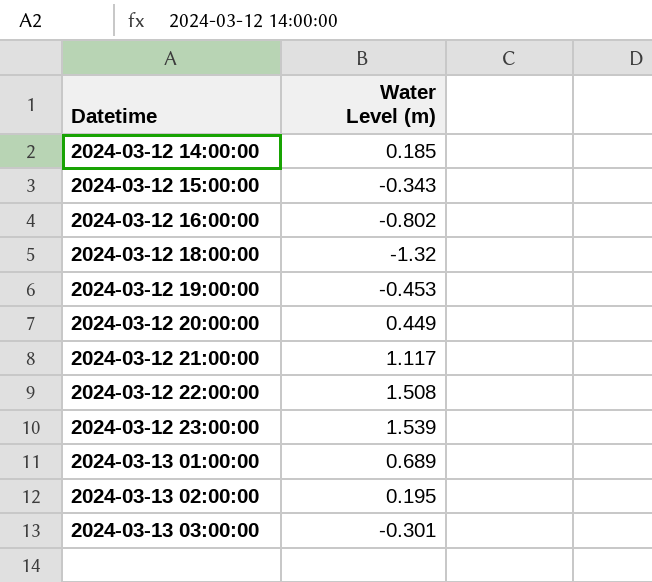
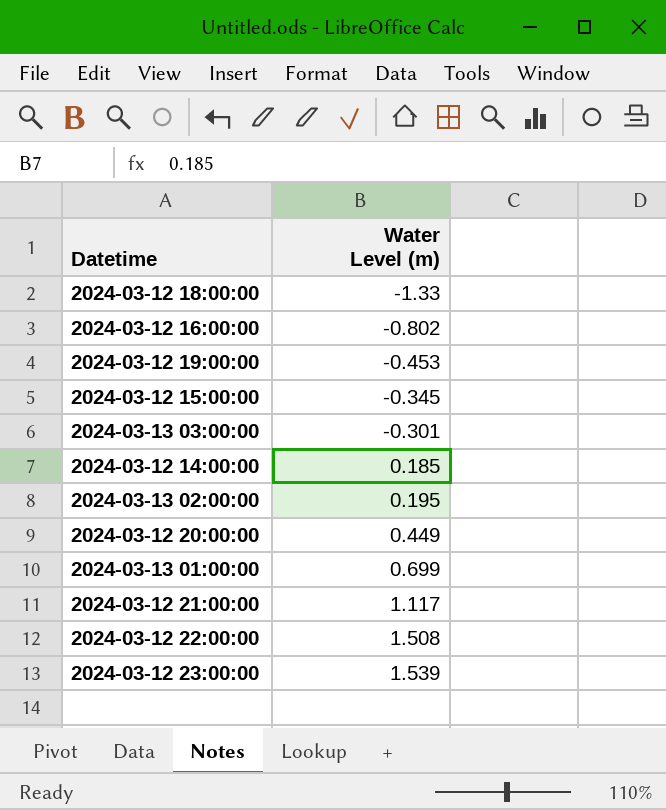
row order: Datetime ascending -> Water Level (m) ascending
2024-03-12 18:00:00 | Water Level (m): -1.32 -> -1.33
2024-03-12 15:00:00 | Water Level (m): -0.343 -> -0.345
2024-03-13 01:00:00 | Water Level (m): 0.689 -> 0.699

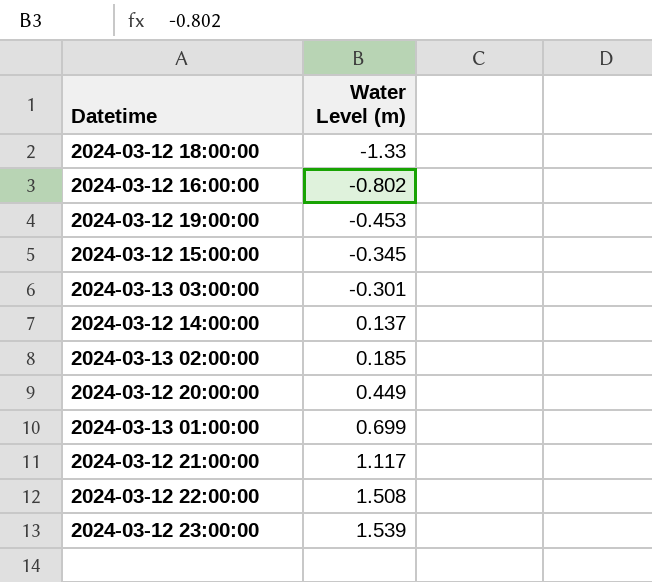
2024-03-12 14:00:00 | Water Level (m): 0.185 -> 0.137
2024-03-13 02:00:00 | Water Level (m): 0.195 -> 0.185

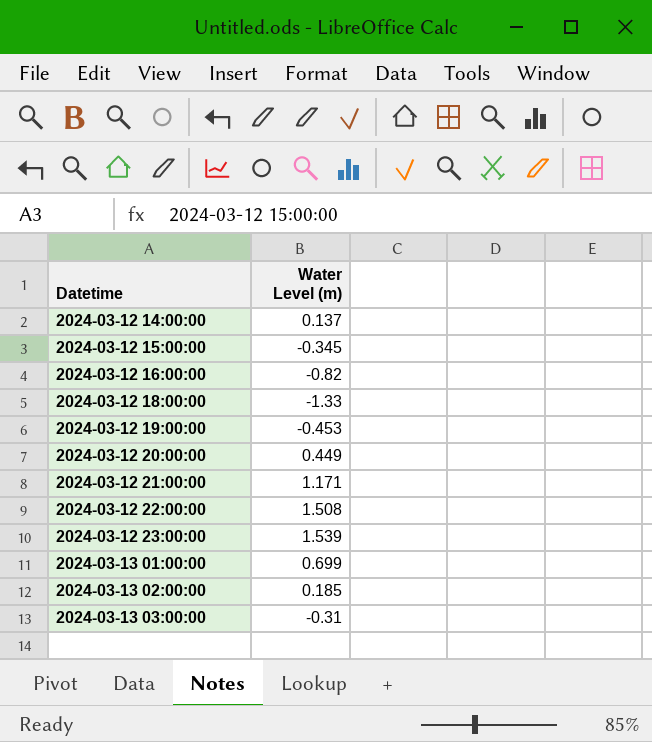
row order: Water Level (m) ascending -> Datetime ascending
2024-03-12 16:00:00 | Water Level (m): -0.802 -> -0.82
2024-03-12 21:00:00 | Water Level (m): 1.117 -> 1.171
2024-03-13 03:00:00 | Water Level (m): -0.301 -> -0.31

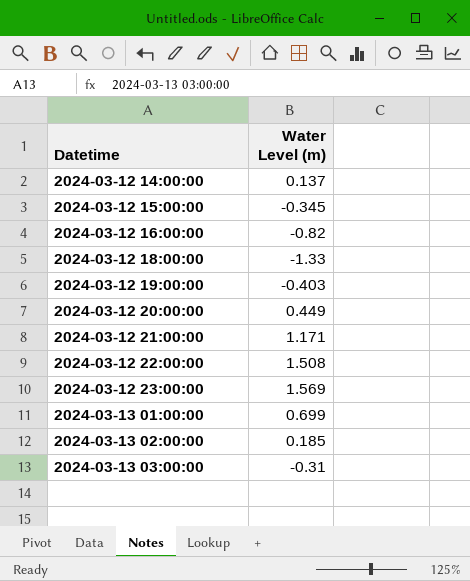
2024-03-12 19:00:00 | Water Level (m): -0.453 -> -0.403
2024-03-12 23:00:00 | Water Level (m): 1.539 -> 1.569

